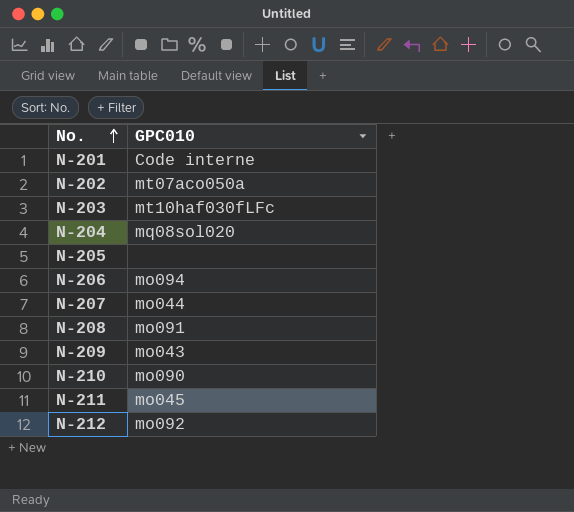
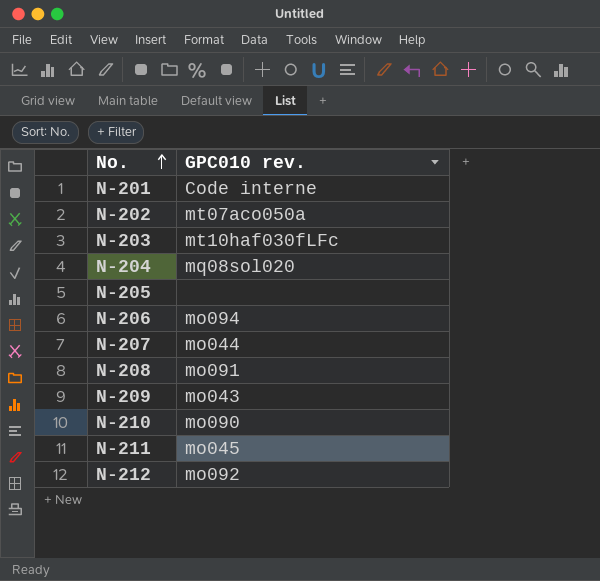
column name: GPC010 -> GPC010 rev.

